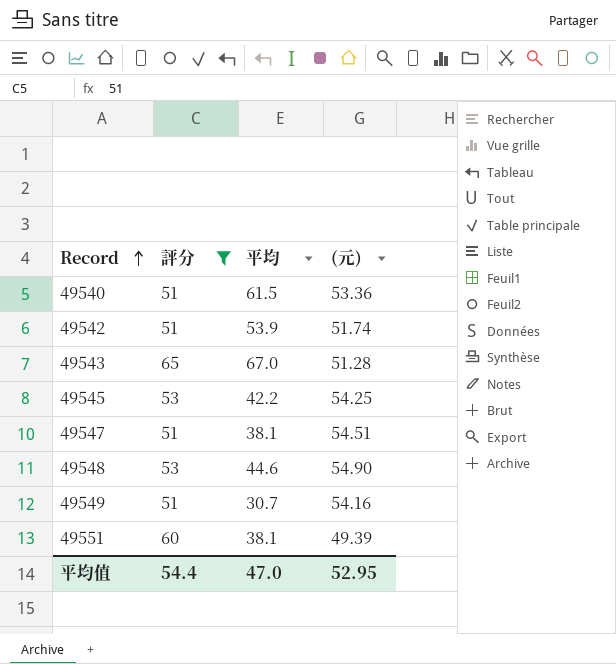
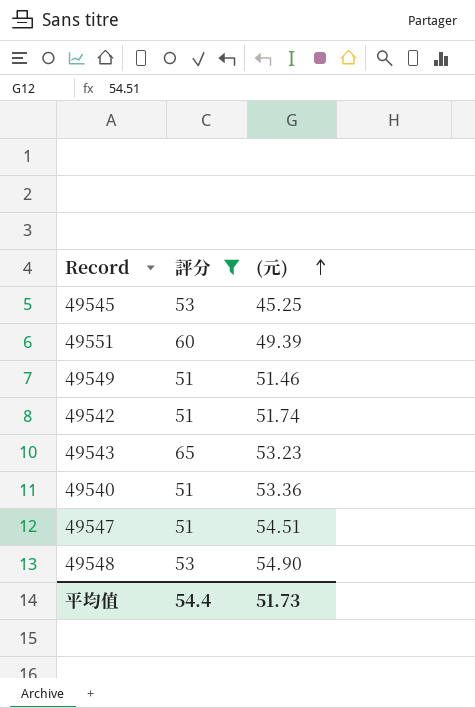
row order: Record ascending -> (元) ascending
column 平均 | position: 3 -> none
49545 | (元): 54.25 -> 45.25
49549 | (元): 54.16 -> 51.46
49543 | (元): 51.28 -> 53.23
平均值 | (元): 52.95 -> 51.73

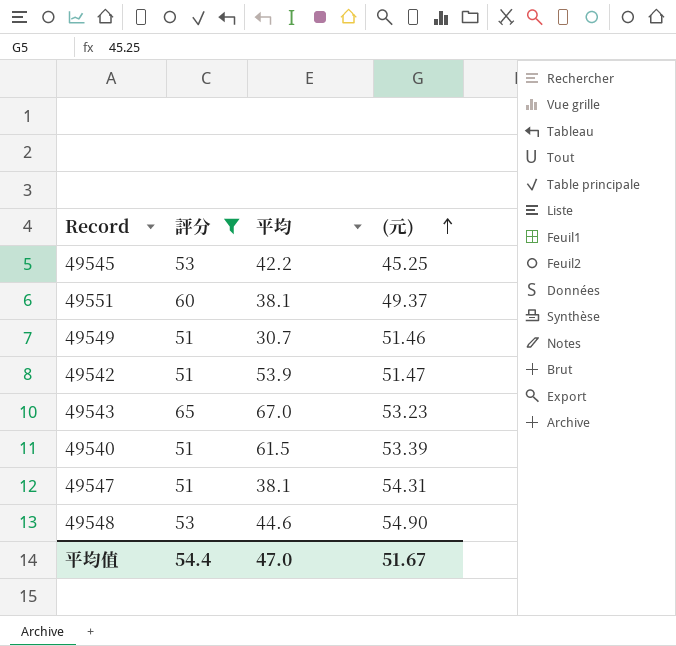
column 平均 | position: none -> 3
49551 | (元): 49.39 -> 49.37
49542 | (元): 51.74 -> 51.47
49540 | (元): 53.36 -> 53.39
49547 | (元): 54.51 -> 54.31
平均值 | (元): 51.73 -> 51.67

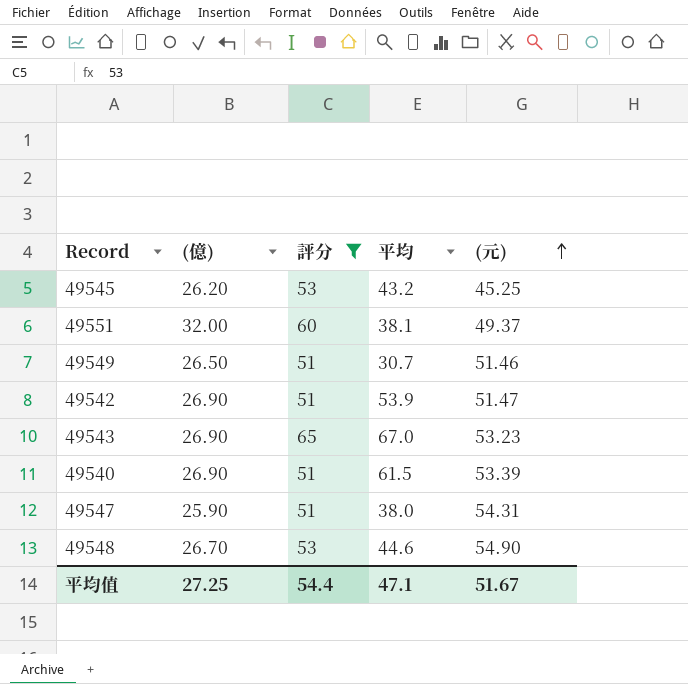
column (億) | position: none -> 2
49545 | 平均: 42.2 -> 43.2
49547 | 平均: 38.1 -> 38.0
平均值 | 平均: 47.0 -> 47.1

